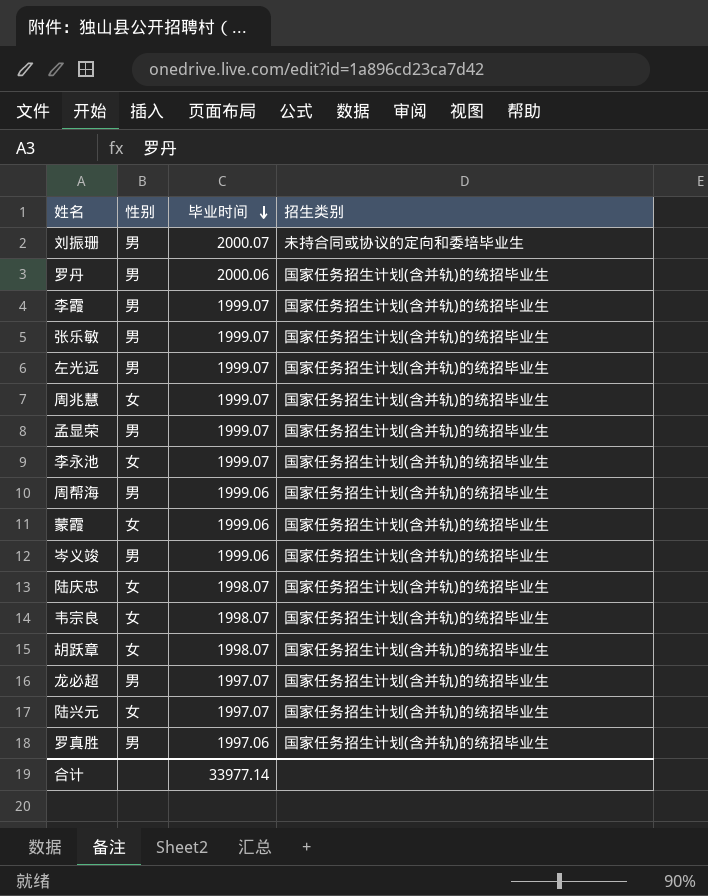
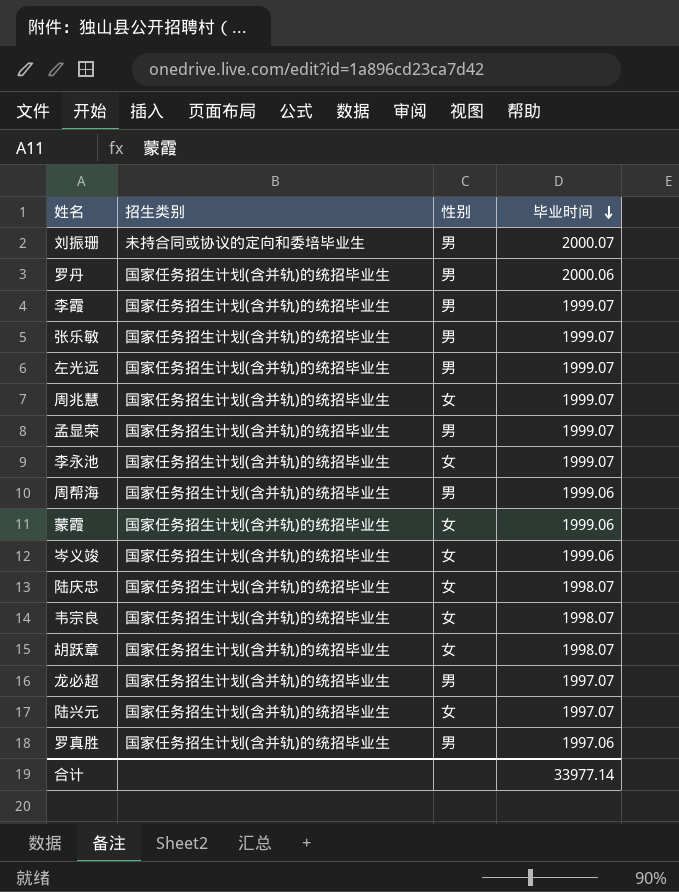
column 招生类别 | position: 4 -> 2
岑义竣 | 性别: 男 -> 女

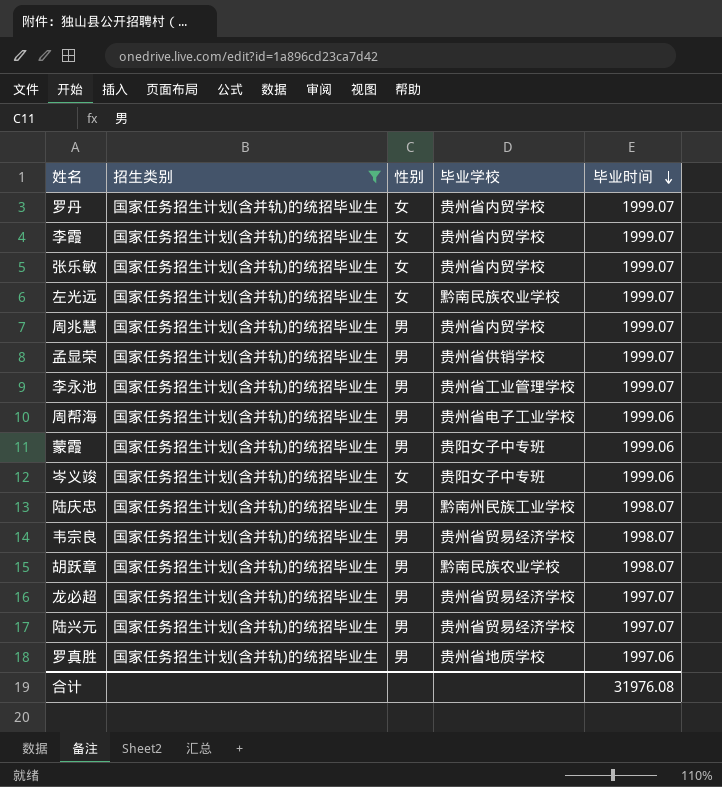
filter: none -> 招生类别 = 国家任务招生计划(含并轨)的统招毕业生
column 毕业学校 | position: none -> 4
罗丹 | 性别: 男 -> 女
罗丹 | 毕业时间: 2000.06 -> 1999.07
李霞 | 性别: 男 -> 女
张乐敏 | 性别: 男 -> 女
左光远 | 性别: 男 -> 女
周兆慧 | 性别: 女 -> 男
李永池 | 性别: 女 -> 男
蒙霞 | 性别: 女 -> 男
陆庆忠 | 性别: 女 -> 男
韦宗良 | 性别: 女 -> 男
胡跃章 | 性别: 女 -> 男
陆兴元 | 性别: 女 -> 男
合计 | 毕业时间: 33977.14 -> 31976.08

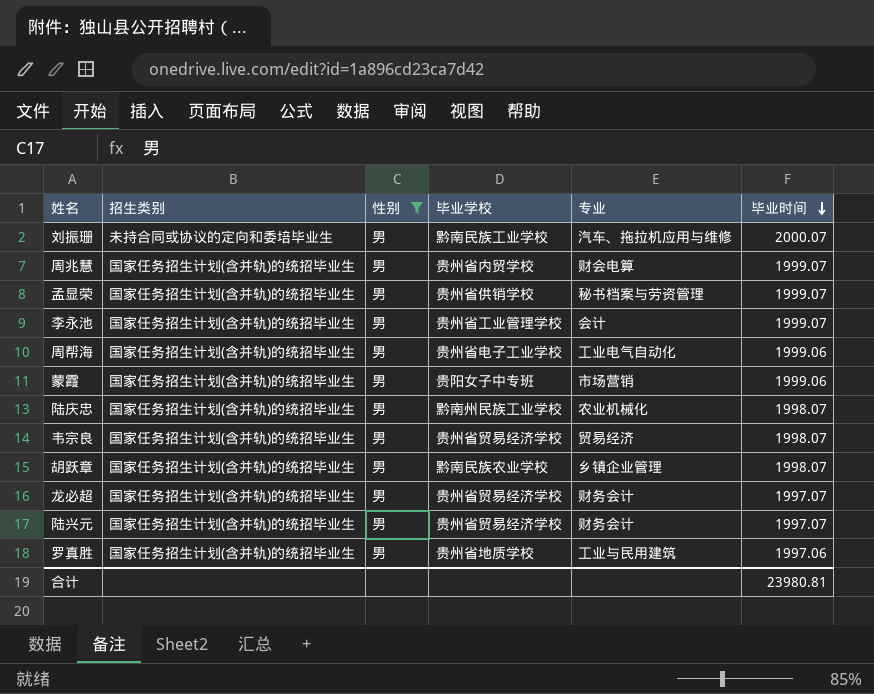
filter: 招生类别 = 国家任务招生计划(含并轨)的统招毕业生 -> 性别 = 男
column 专业 | position: none -> 5
合计 | 毕业时间: 31976.08 -> 23980.81

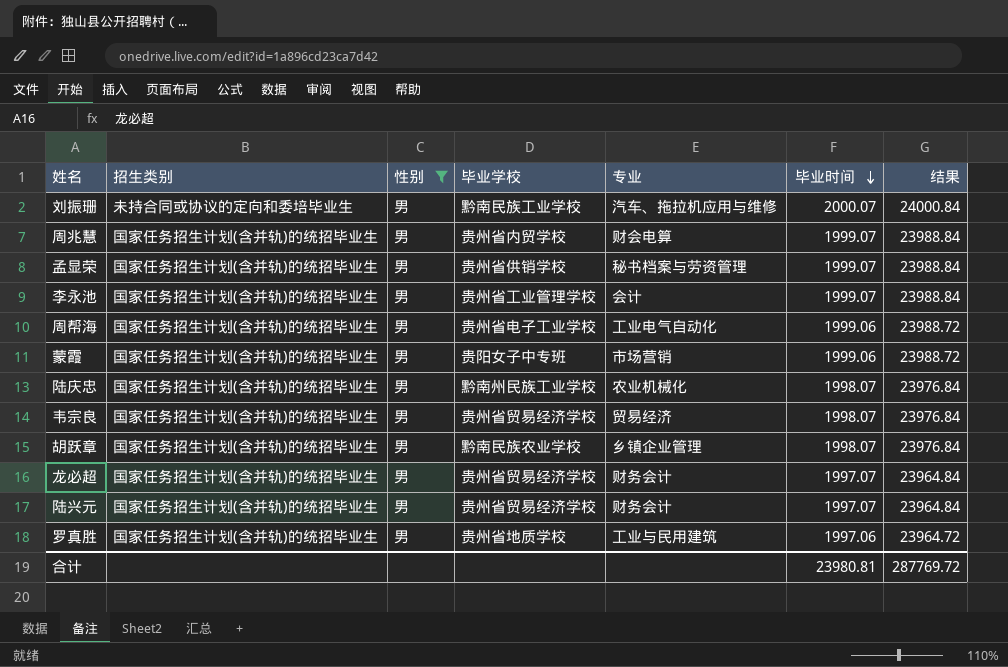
column 结果 | formula: none -> [毕业时间] * 12

